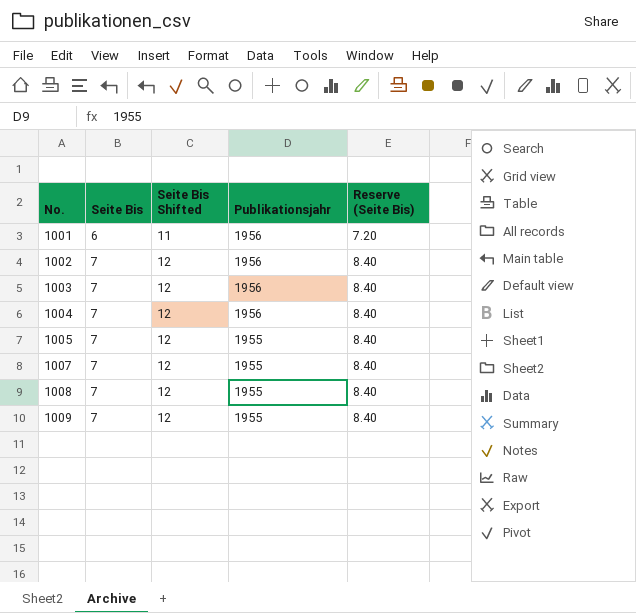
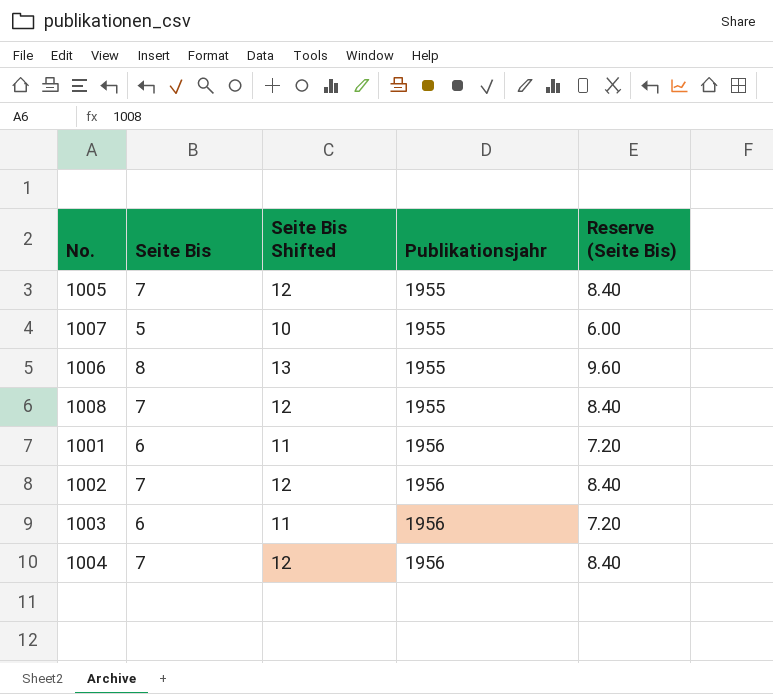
row order: No. ascending -> Publikationsjahr ascending
row 1009: 7 | 12 | 1955 | 8.40 -> none
1007 | Seite Bis: 7 -> 5
1007 | Seite Bis Shifted: 12 -> 10
1007 | Reserve (Seite Bis): 8.40 -> 6.00
row 1006: none -> 8 | 13 | 1955 | 9.60
1003 | Seite Bis: 7 -> 6
1003 | Seite Bis Shifted: 12 -> 11
1003 | Reserve (Seite Bis): 8.40 -> 7.20

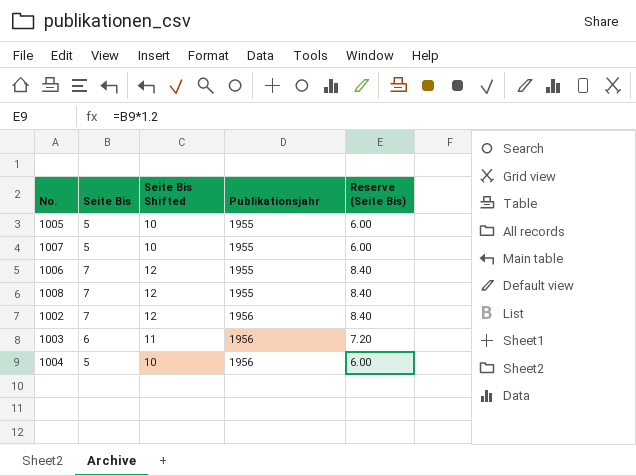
row 1001: 6 | 11 | 1956 | 7.20 -> none
1005 | Seite Bis: 7 -> 5
1005 | Seite Bis Shifted: 12 -> 10
1005 | Reserve (Seite Bis): 8.40 -> 6.00
1006 | Seite Bis: 8 -> 7
1006 | Seite Bis Shifted: 13 -> 12
1006 | Reserve (Seite Bis): 9.60 -> 8.40
1004 | Seite Bis: 7 -> 5
1004 | Seite Bis Shifted: 12 -> 10
1004 | Reserve (Seite Bis): 8.40 -> 6.00

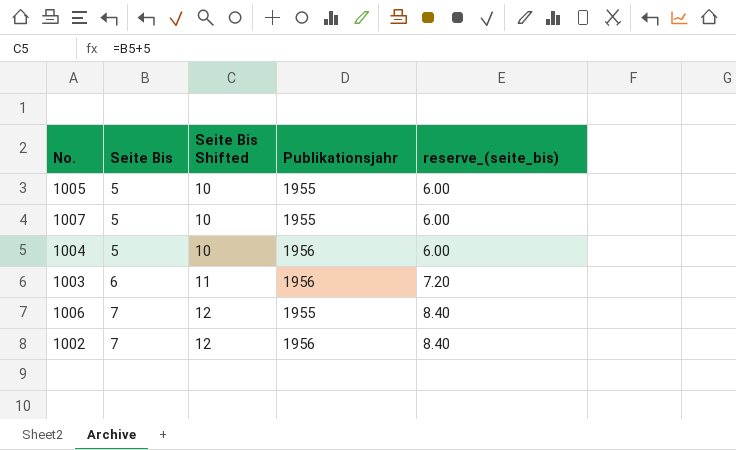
row order: Publikationsjahr ascending -> Seite Bis ascending
column name: Reserve (Seite Bis) -> reserve_(seite_bis)
row 1008: 7 | 12 | 1955 | 8.40 -> none

